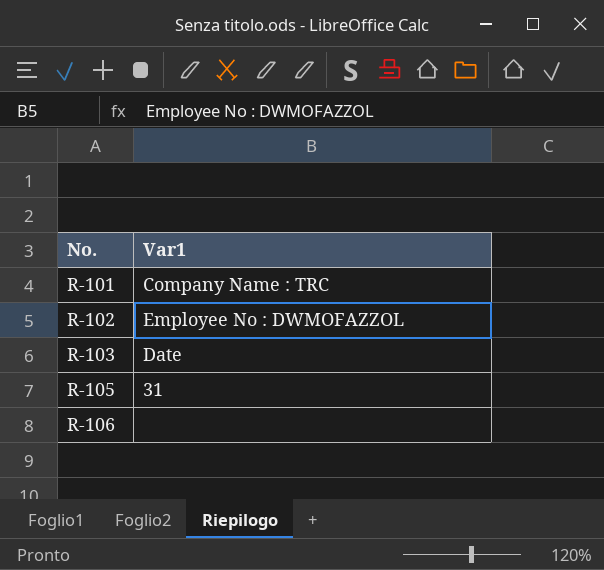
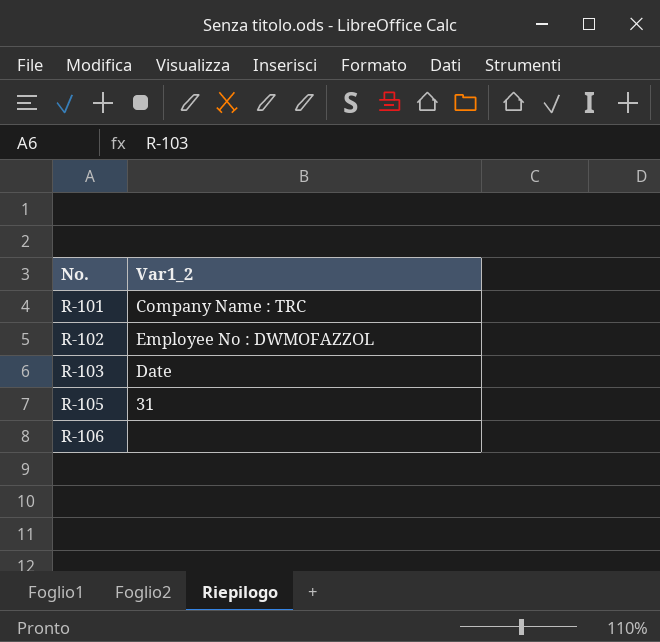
column name: Var1 -> Var1_2

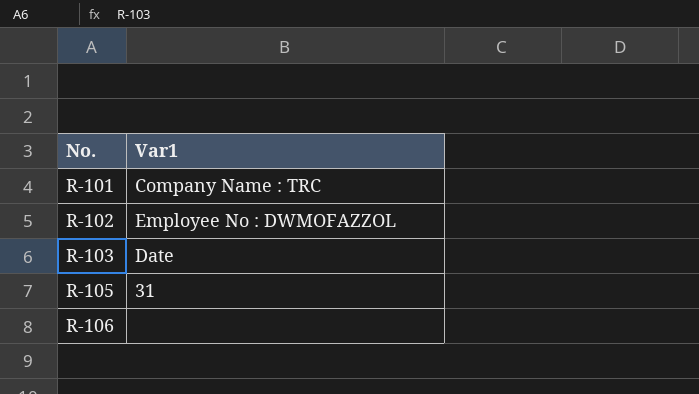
column name: Var1_2 -> Var1

